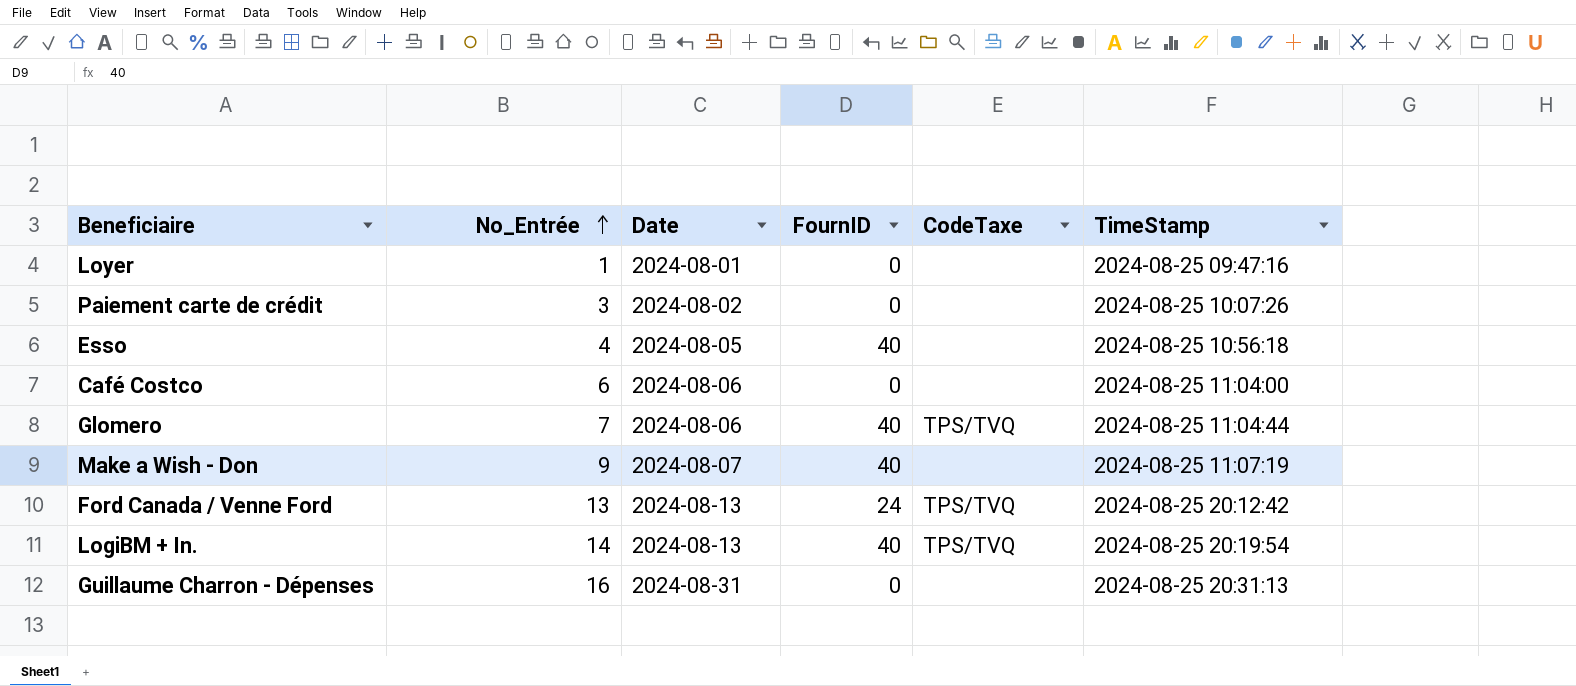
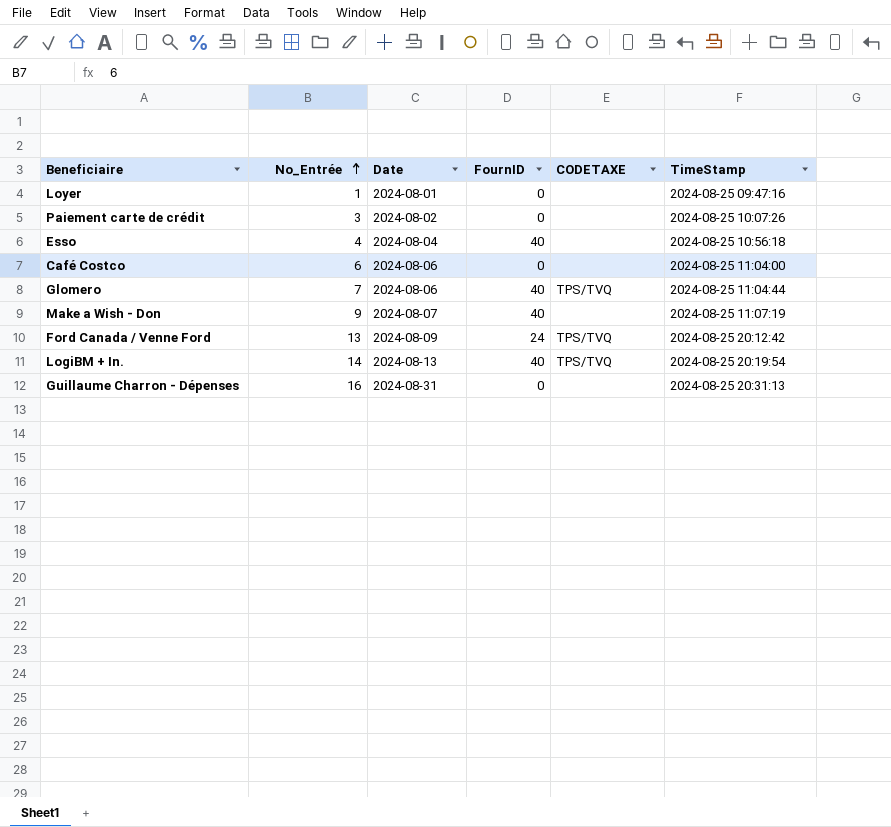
column name: CodeTaxe -> CODETAXE
Esso | Date: 2024-08-05 -> 2024-08-04
Ford Canada / Venne Ford | Date: 2024-08-13 -> 2024-08-09

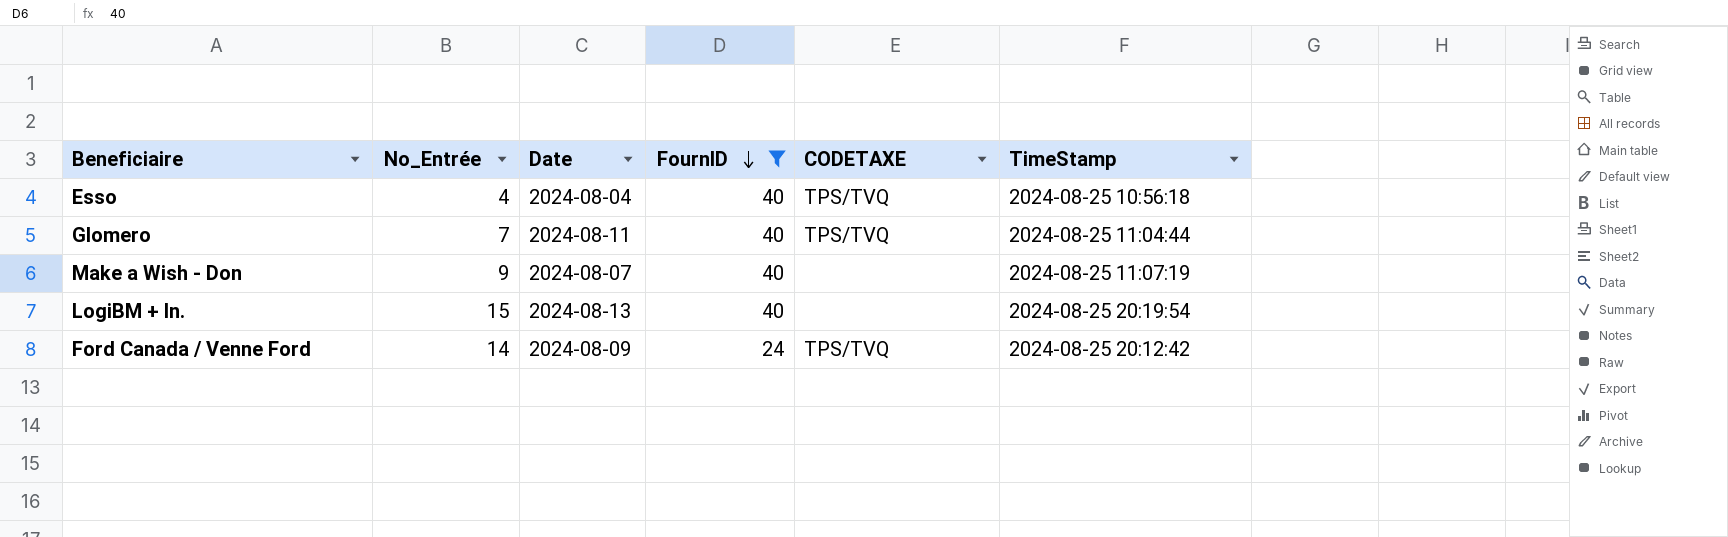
filter: none -> FournID != 0
row order: No_Entrée ascending -> FournID descending
Esso | CODETAXE: none -> TPS/TVQ
Glomero | Date: 2024-08-06 -> 2024-08-11
LogiBM + In. | No_Entrée: 14 -> 15
LogiBM + In. | CODETAXE: TPS/TVQ -> none
Ford Canada / Venne Ford | No_Entrée: 13 -> 14

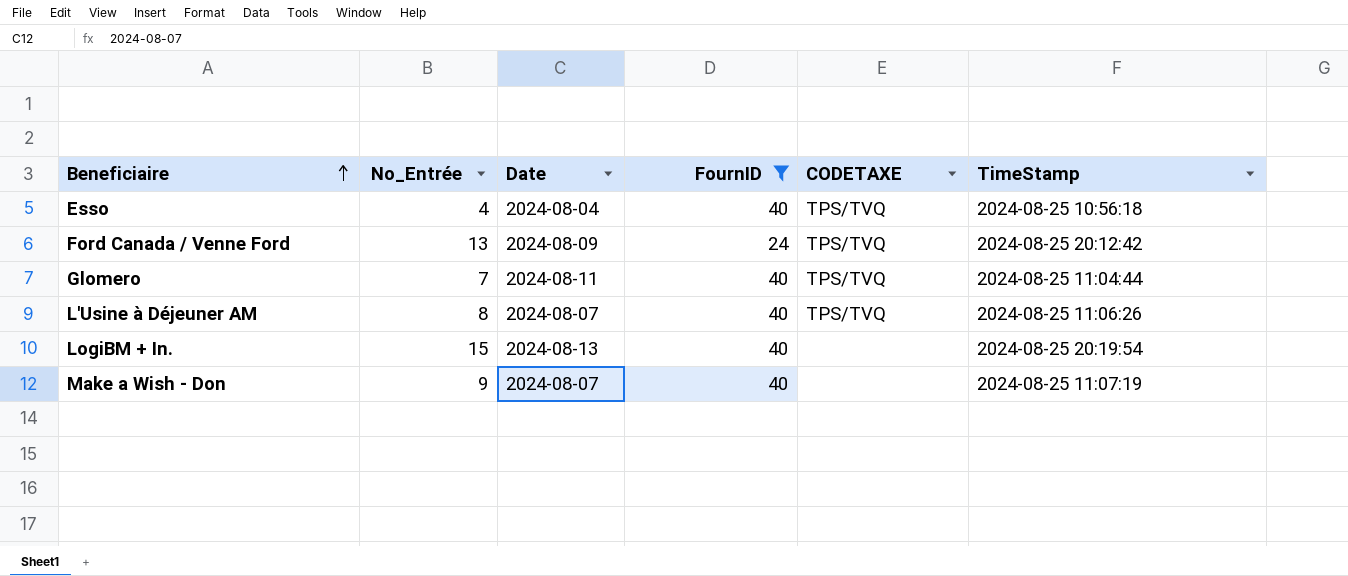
row order: FournID descending -> Beneficiaire ascending
Ford Canada / Venne Ford | No_Entrée: 14 -> 13
row L'Usine à Déjeuner AM: none -> 8 | 2024-08-07 | 40 | TPS/TVQ | 2024-08-25 11:06:26

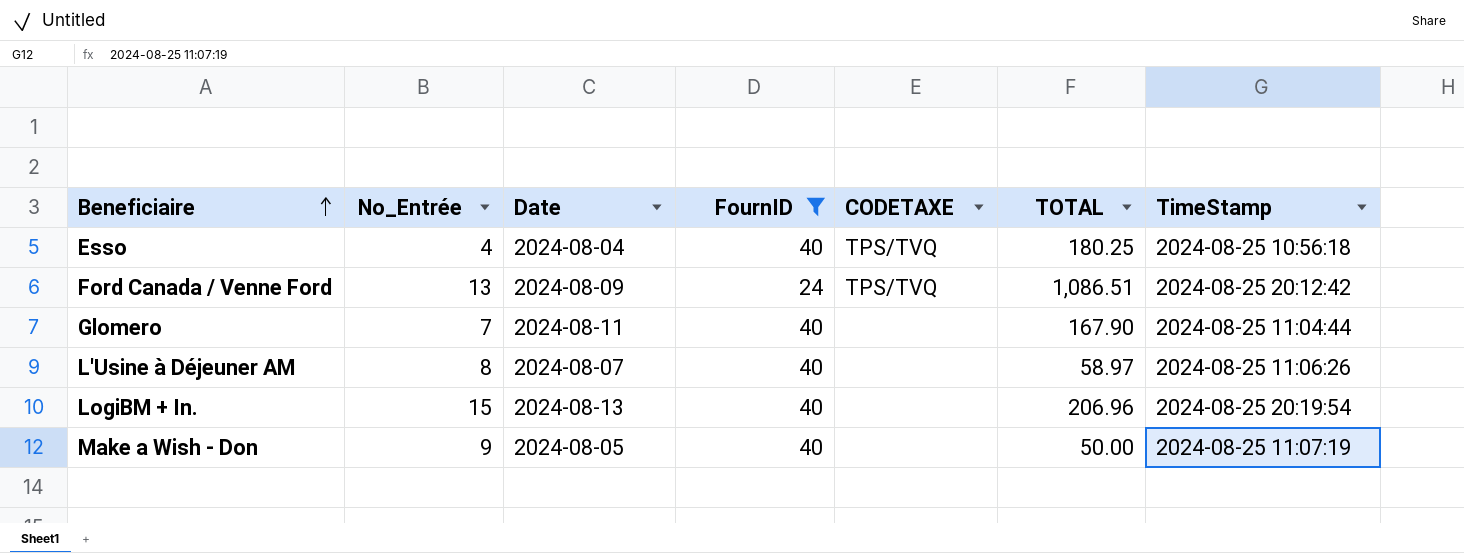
column TOTAL | position: none -> 6
Glomero | CODETAXE: TPS/TVQ -> none
L'Usine à Déjeuner AM | CODETAXE: TPS/TVQ -> none
Make a Wish - Don | Date: 2024-08-07 -> 2024-08-05

